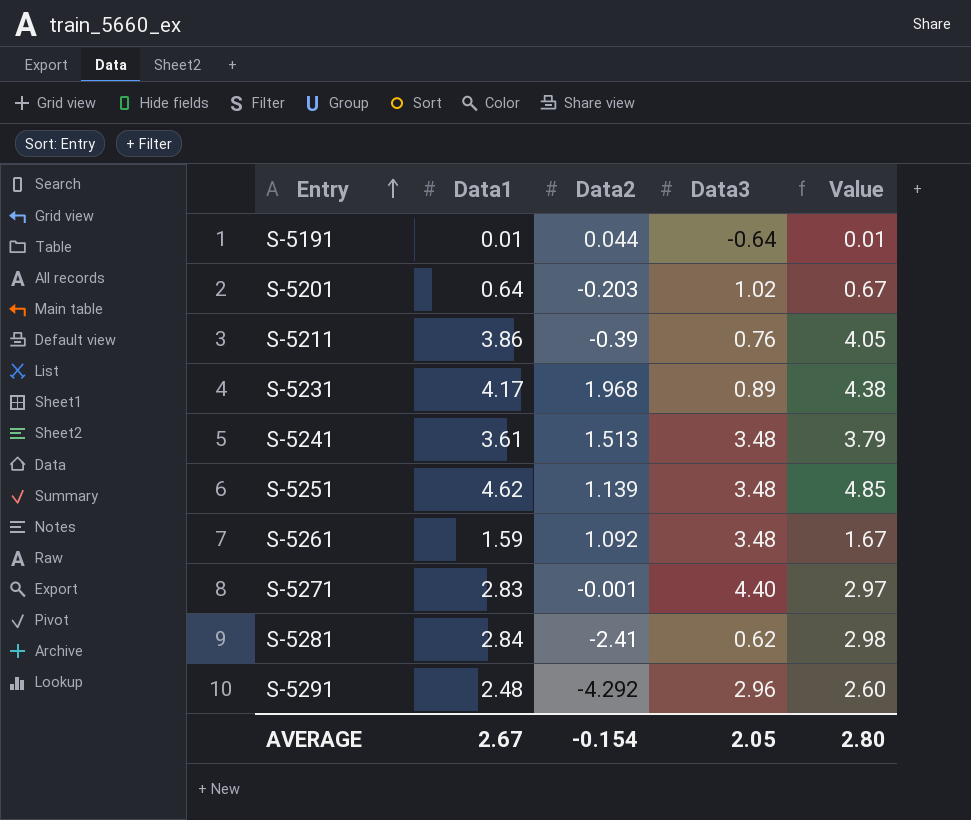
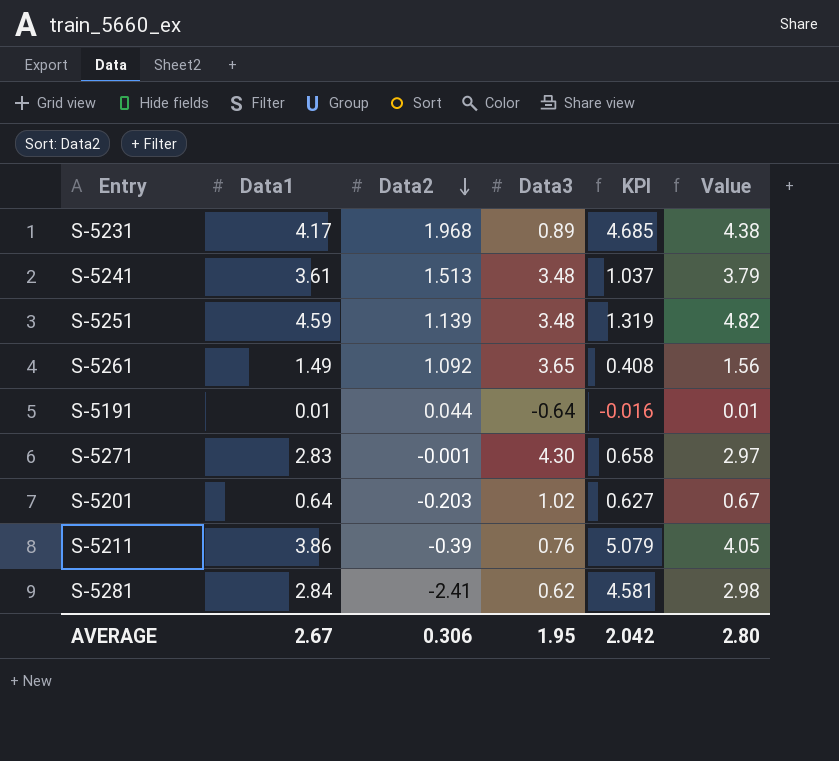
row order: Entry ascending -> Data2 descending
column KPI | formula: none -> [Data1] / [Data3]
row S-5291: 2.48 | -4.292 | 2.96 | 2.60 -> none
S-5251 | Data1: 4.62 -> 4.59
S-5251 | Value: 4.85 -> 4.82
S-5261 | Data1: 1.59 -> 1.49
S-5261 | Data3: 3.48 -> 3.65
S-5261 | Value: 1.67 -> 1.56
S-5271 | Data3: 4.40 -> 4.30
AVERAGE | Data2: -0.154 -> 0.306
AVERAGE | Data3: 2.05 -> 1.95

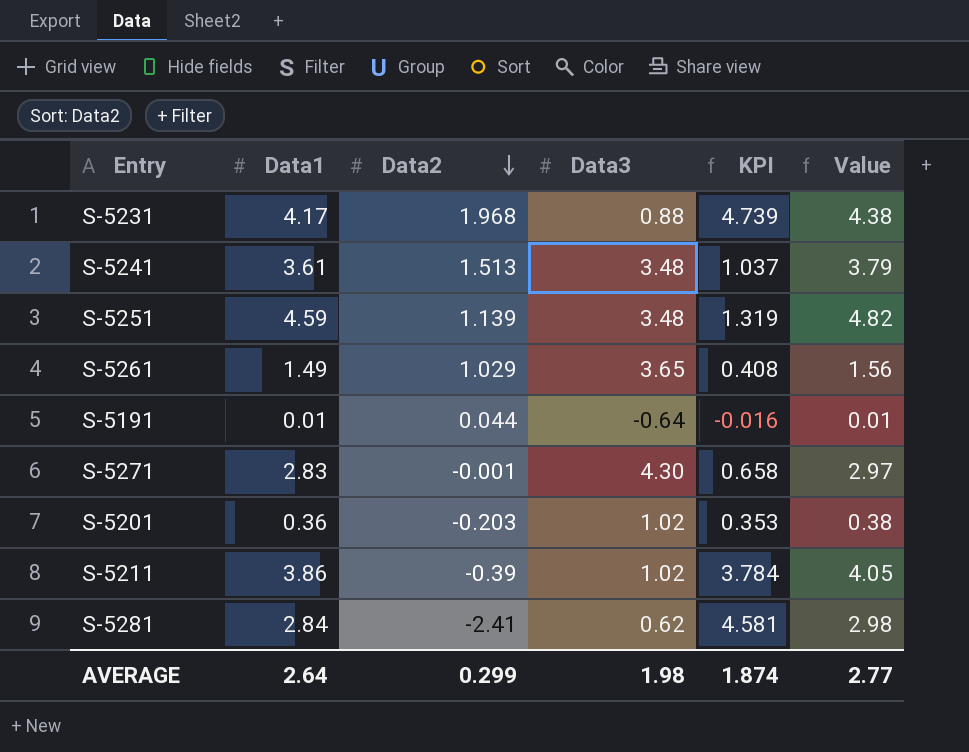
S-5231 | Data3: 0.89 -> 0.88
S-5231 | KPI: 4.685 -> 4.739
S-5261 | Data2: 1.092 -> 1.029
S-5201 | Data1: 0.64 -> 0.36
S-5201 | KPI: 0.627 -> 0.353
S-5201 | Value: 0.67 -> 0.38
S-5211 | Data3: 0.76 -> 1.02
S-5211 | KPI: 5.079 -> 3.784
AVERAGE | Data1: 2.67 -> 2.64
AVERAGE | Data2: 0.306 -> 0.299
AVERAGE | Data3: 1.95 -> 1.98
AVERAGE | KPI: 2.042 -> 1.874
AVERAGE | Value: 2.80 -> 2.77

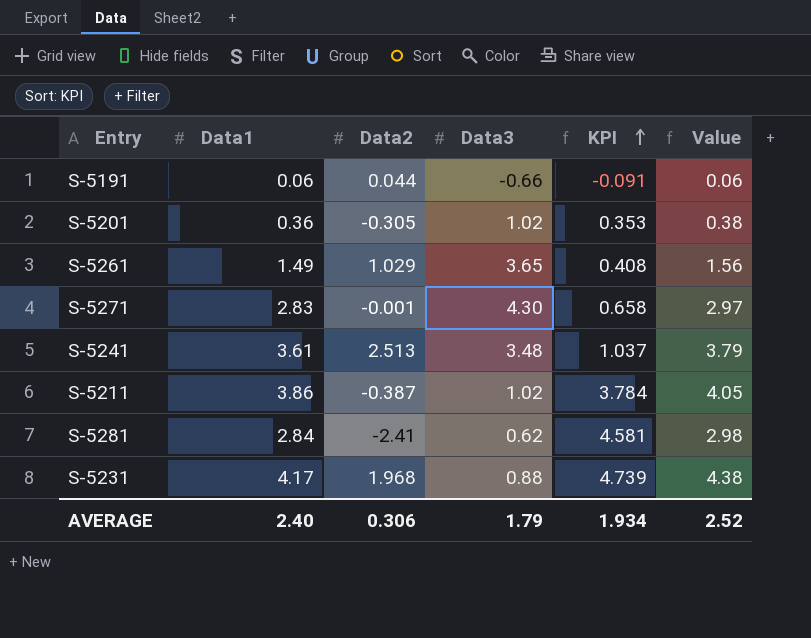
row order: Data2 descending -> KPI ascending
row S-5251: 4.59 | 1.139 | 3.48 | 1.319 | 4.82 -> none
S-5191 | Data1: 0.01 -> 0.06
S-5191 | Data3: -0.64 -> -0.66
S-5191 | KPI: -0.016 -> -0.091
S-5191 | Value: 0.01 -> 0.06
S-5201 | Data2: -0.203 -> -0.305
S-5241 | Data2: 1.513 -> 2.513
S-5211 | Data2: -0.39 -> -0.387
AVERAGE | Data1: 2.64 -> 2.40
AVERAGE | Data2: 0.299 -> 0.306
AVERAGE | Data3: 1.98 -> 1.79
AVERAGE | KPI: 1.874 -> 1.934
AVERAGE | Value: 2.77 -> 2.52

